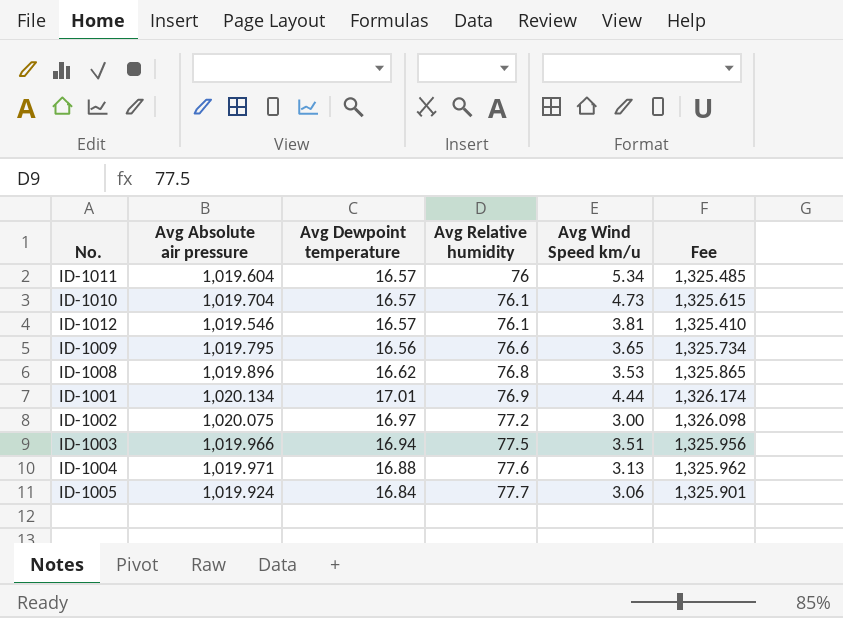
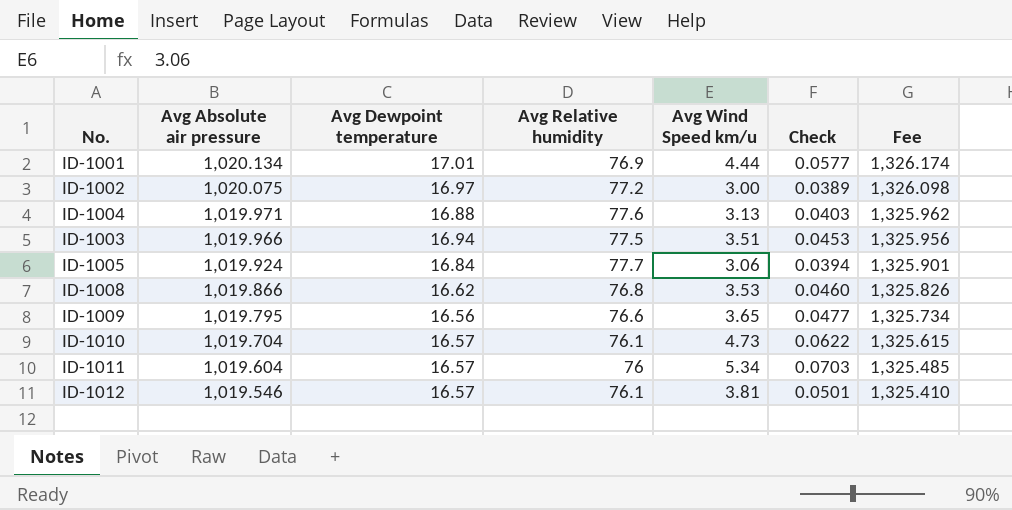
row order: Avg Relative humidity ascending -> Avg Absolute air pressure descending
column Check | formula: none -> [Avg Wind Speed km/u] / [Avg Relative humidity]
ID-1008 | Avg Absolute air pressure: 1,019.896 -> 1,019.866
ID-1008 | Fee: 1,325.865 -> 1,325.826

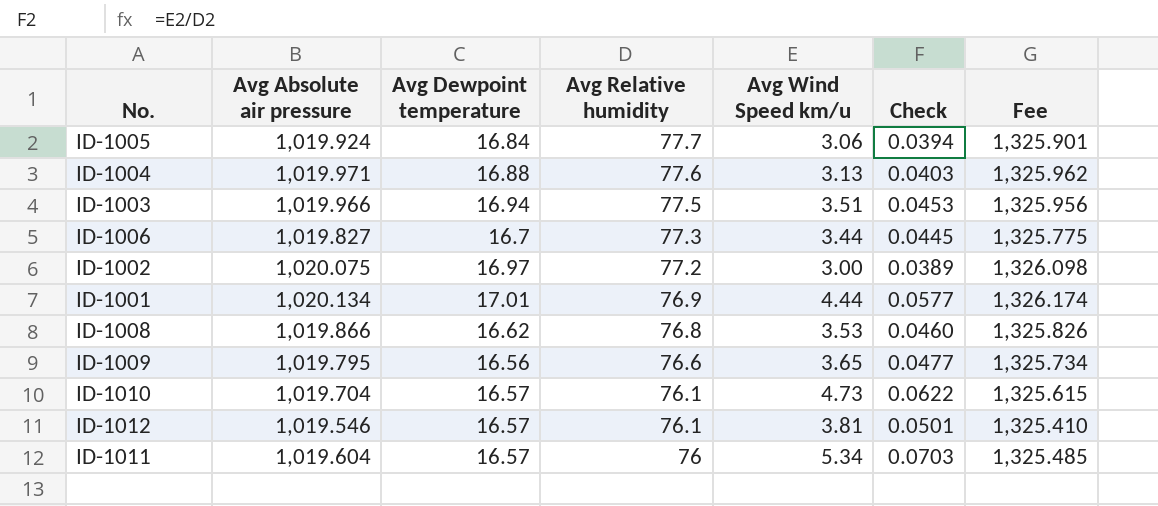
row order: Avg Absolute air pressure descending -> Avg Relative humidity descending
row ID-1006: none -> 1,019.827 | 16.7 | 77.3 | 3.44 | 0.0445 | 1,325.775

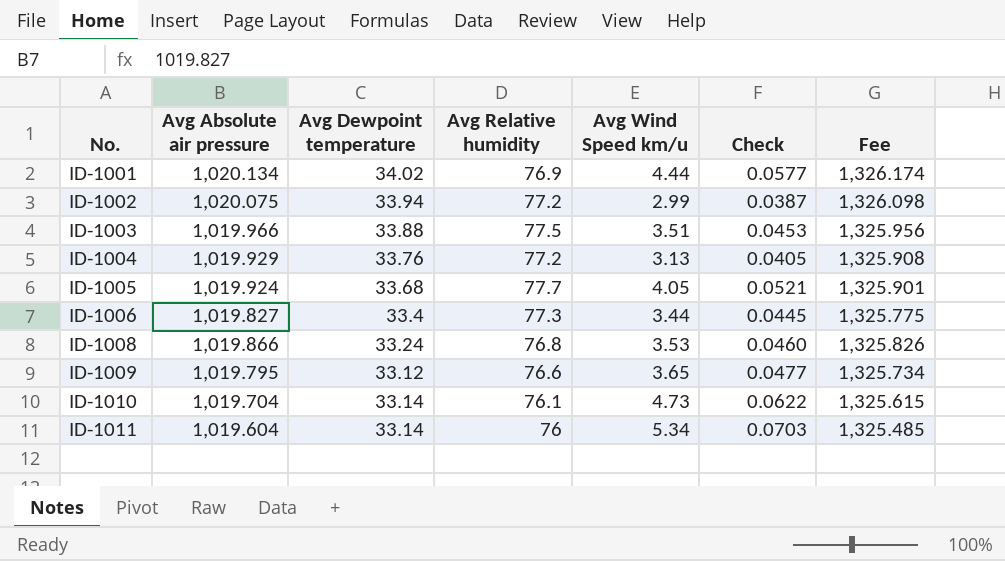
row order: Avg Relative humidity descending -> No. ascending
row ID-1012: 1,019.546 | 16.57 | 76.1 | 3.81 | 0.0501 | 1,325.410 -> none
ID-1001 | Avg Dewpoint temperature: 17.01 -> 34.02
ID-1002 | Avg Dewpoint temperature: 16.97 -> 33.94
ID-1002 | Avg Wind Speed km/u: 3.00 -> 2.99
ID-1002 | Check: 0.0389 -> 0.0387
ID-1003 | Avg Dewpoint temperature: 16.94 -> 33.88
ID-1004 | Avg Absolute air pressure: 1,019.971 -> 1,019.929
ID-1004 | Avg Dewpoint temperature: 16.88 -> 33.76
ID-1004 | Avg Relative humidity: 77.6 -> 77.2
ID-1004 | Check: 0.0403 -> 0.0405
ID-1004 | Fee: 1,325.962 -> 1,325.908
ID-1005 | Avg Dewpoint temperature: 16.84 -> 33.68
ID-1005 | Avg Wind Speed km/u: 3.06 -> 4.05
ID-1005 | Check: 0.0394 -> 0.0521
ID-1006 | Avg Dewpoint temperature: 16.7 -> 33.4
ID-1008 | Avg Dewpoint temperature: 16.62 -> 33.24
ID-1009 | Avg Dewpoint temperature: 16.56 -> 33.12
ID-1010 | Avg Dewpoint temperature: 16.57 -> 33.14
ID-1011 | Avg Dewpoint temperature: 16.57 -> 33.14

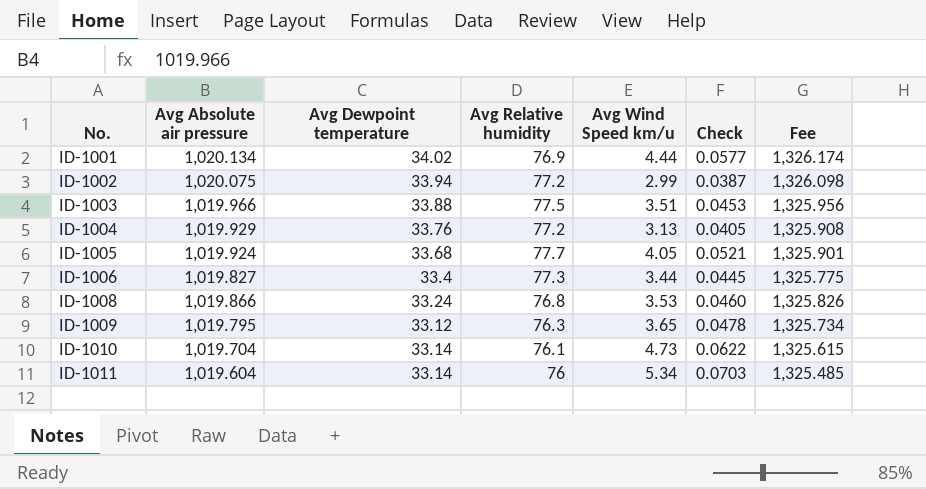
ID-1009 | Avg Relative humidity: 76.6 -> 76.3
ID-1009 | Check: 0.0477 -> 0.0478

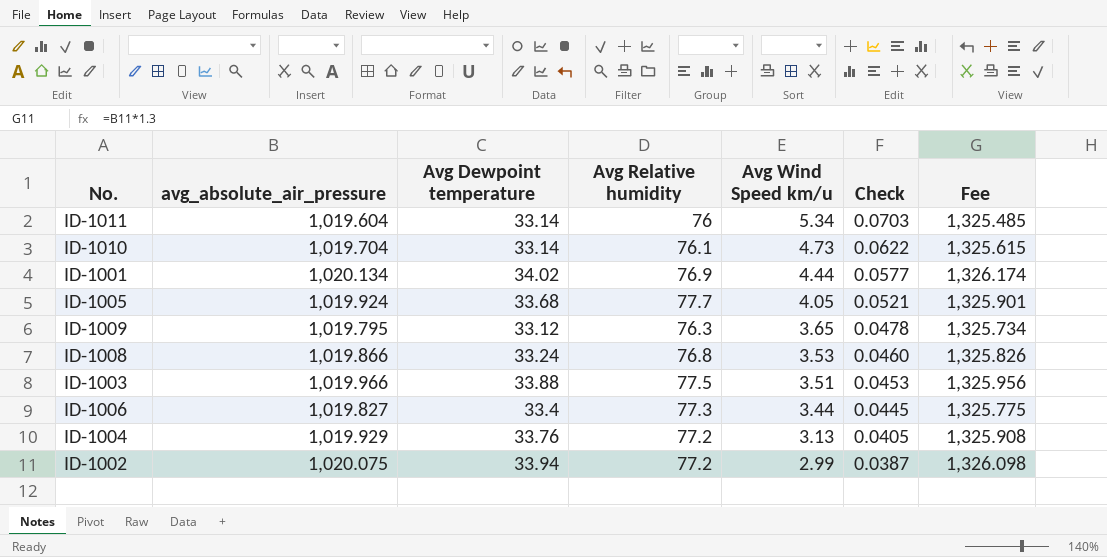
row order: No. ascending -> Avg Wind Speed km/u descending
column name: Avg Absolute air pressure -> avg_absolute_air_pressure

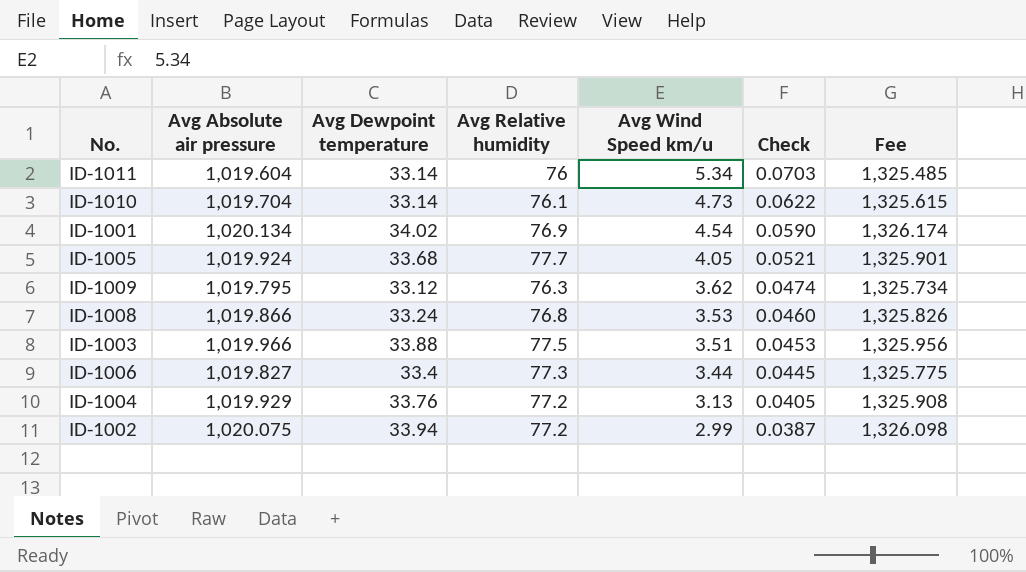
column name: avg_absolute_air_pressure -> Avg Absolute air pressure
ID-1001 | Avg Wind Speed km/u: 4.44 -> 4.54
ID-1001 | Check: 0.0577 -> 0.0590
ID-1009 | Avg Wind Speed km/u: 3.65 -> 3.62
ID-1009 | Check: 0.0478 -> 0.0474

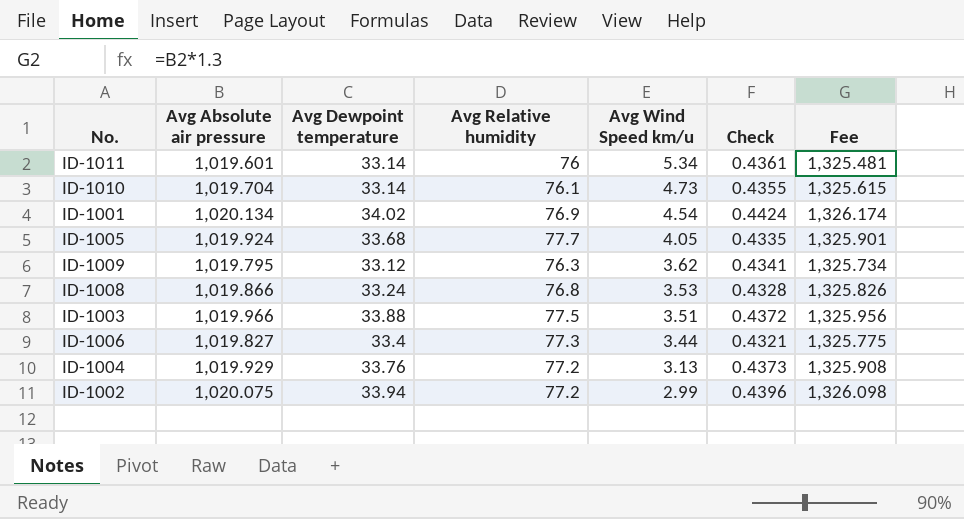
column Check | formula: [Avg Wind Speed km/u] / [Avg Relative humidity] -> [Avg Dewpoint temperature] / [Avg Relative humidity]
ID-1011 | Avg Absolute air pressure: 1,019.604 -> 1,019.601
ID-1011 | Fee: 1,325.485 -> 1,325.481

